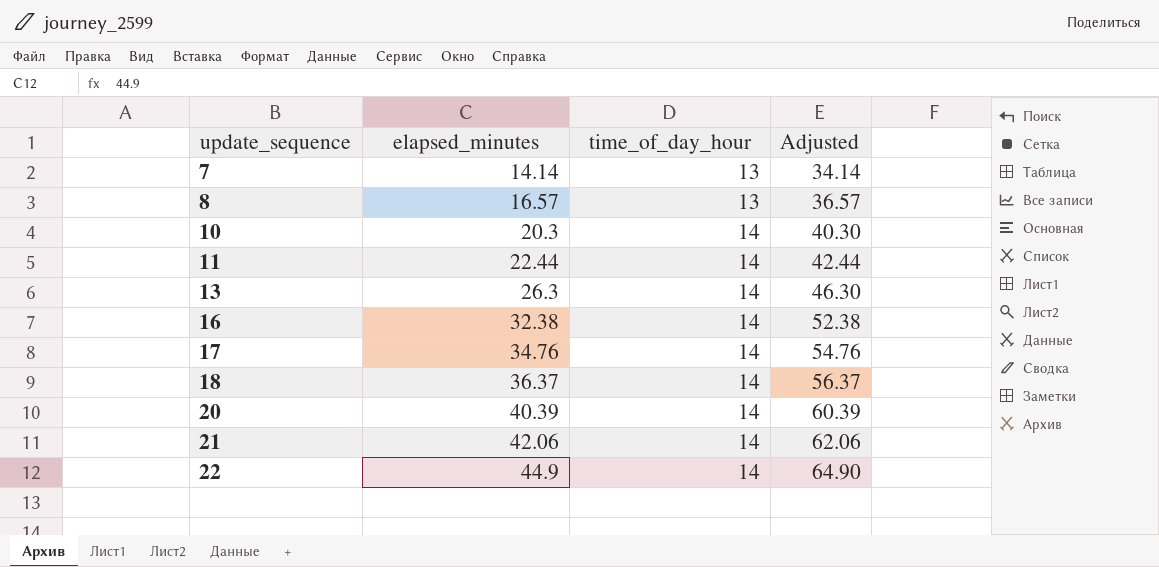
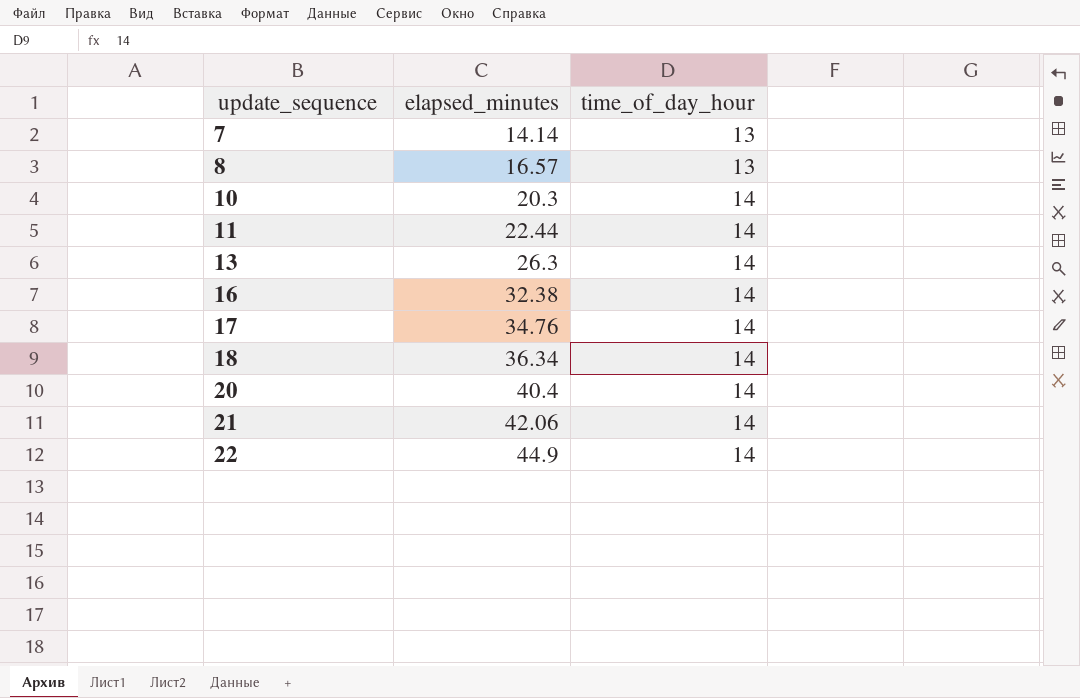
column Adjusted | formula: [elapsed_minutes] + 20 -> none
18 | elapsed_minutes: 36.37 -> 36.34
20 | elapsed_minutes: 40.39 -> 40.4

